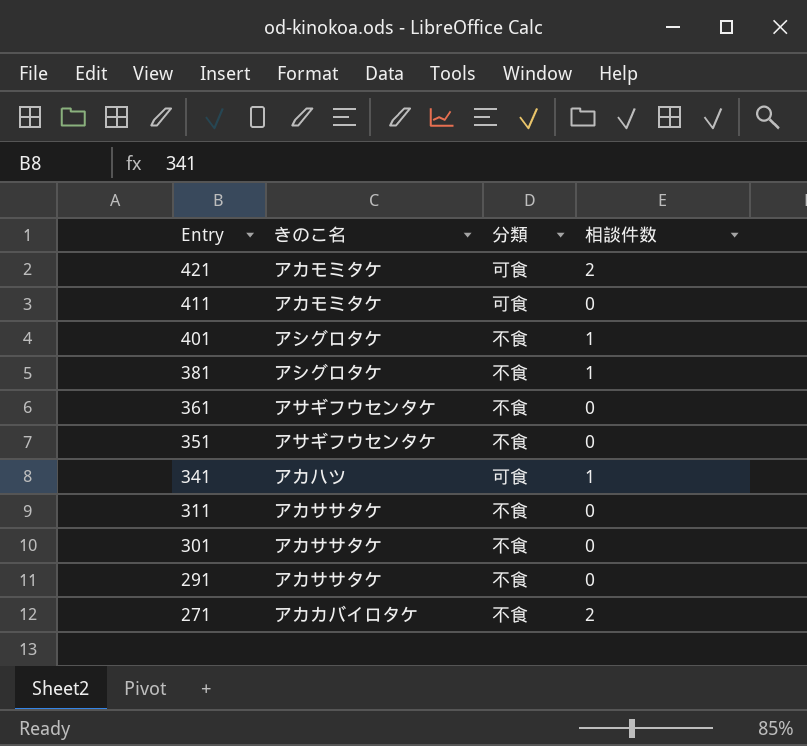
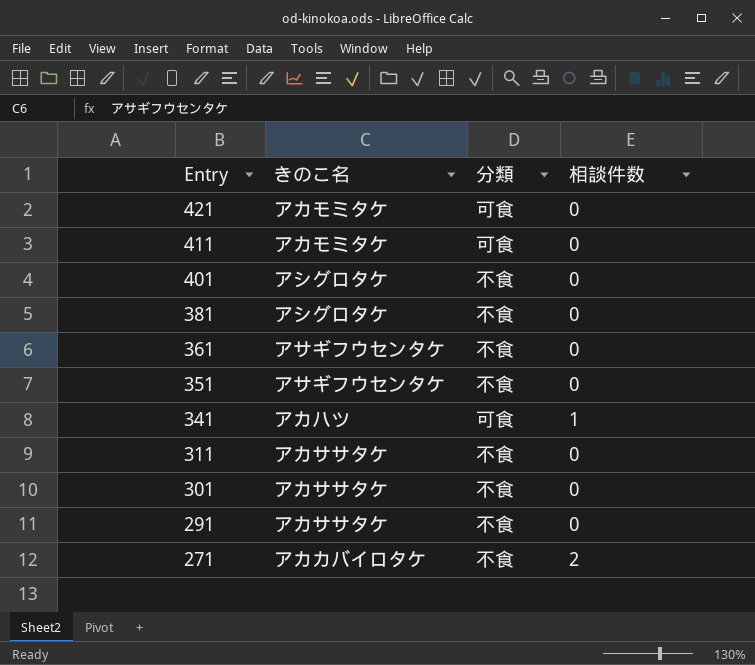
421 | 相談件数: 2 -> 0
401 | 相談件数: 1 -> 0
381 | 相談件数: 1 -> 0

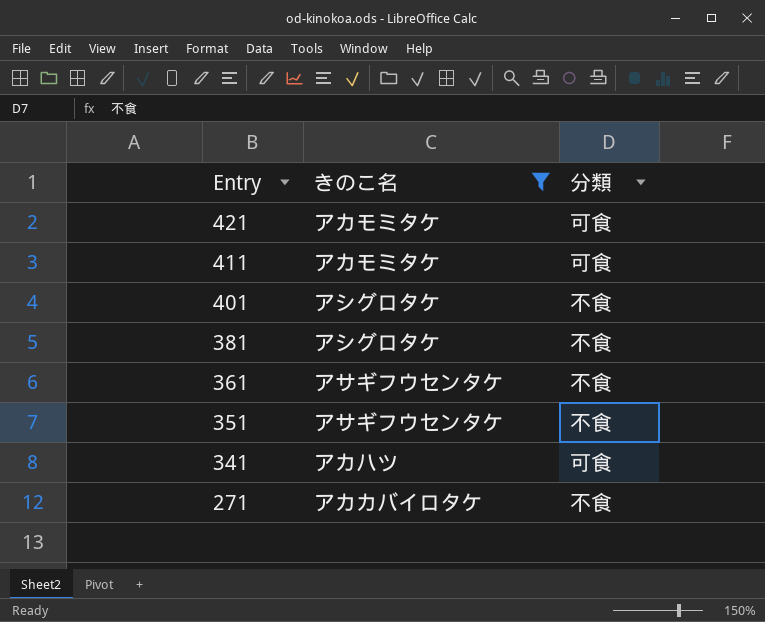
filter: none -> きのこ名 != アカササタケ
column 相談件数 | position: 4 -> none

